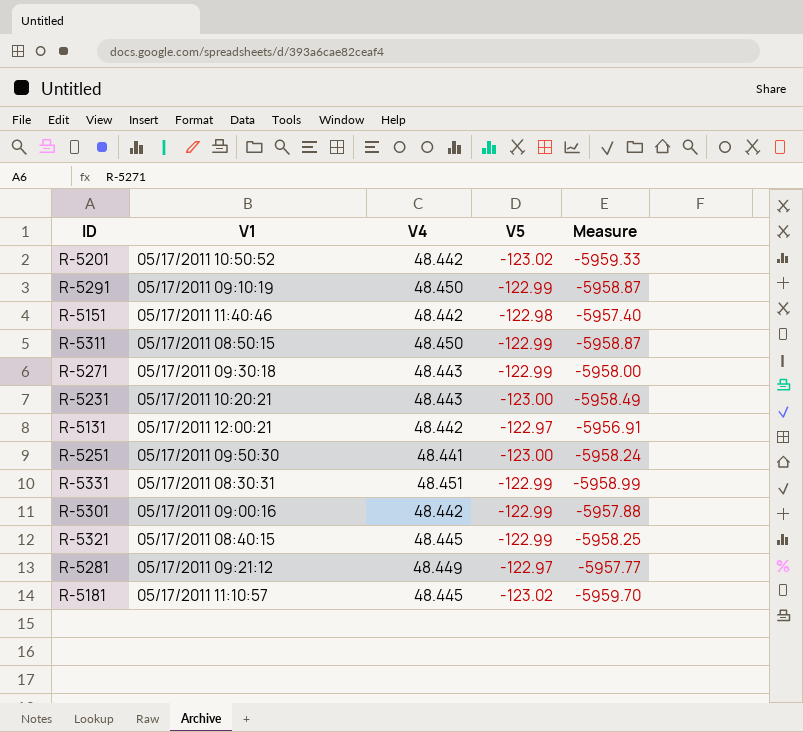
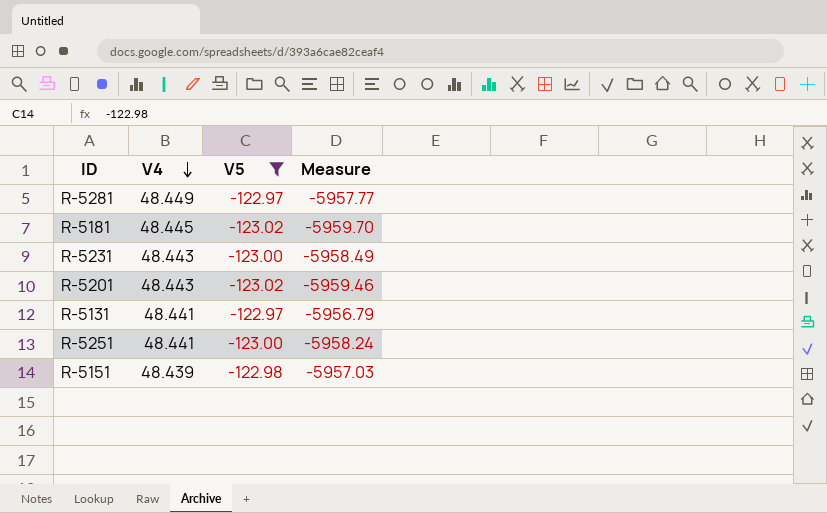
filter: none -> V5 != -122.99
row order: none -> V4 descending
column V1 | position: 2 -> none
R-5201 | V4: 48.442 -> 48.443
R-5201 | Measure: -5959.33 -> -5959.46
R-5131 | V4: 48.442 -> 48.441
R-5131 | Measure: -5956.91 -> -5956.79
R-5151 | V4: 48.442 -> 48.439
R-5151 | Measure: -5957.40 -> -5957.03

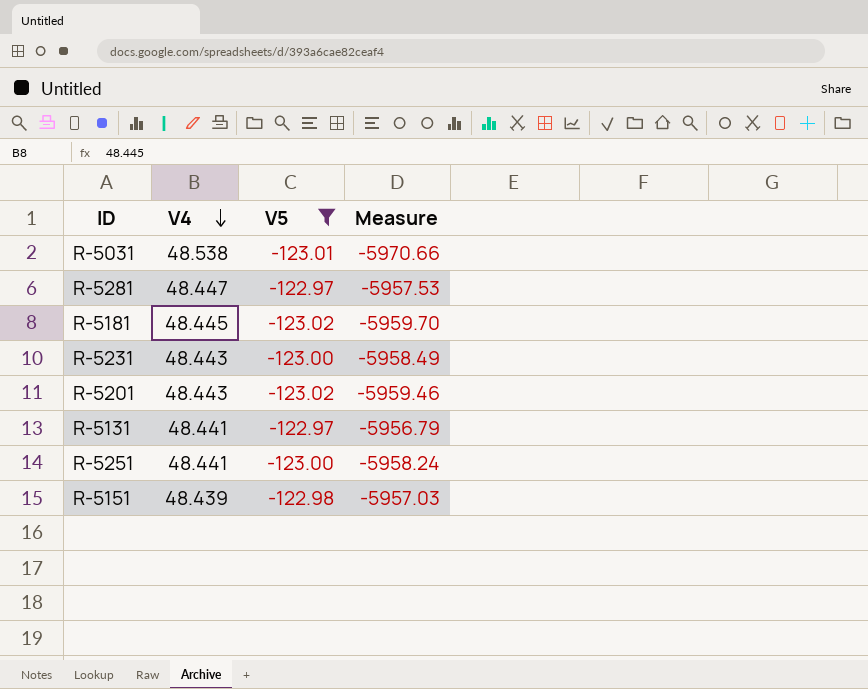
row R-5031: none -> 48.538 | -123.01 | -5970.66
R-5281 | V4: 48.449 -> 48.447
R-5281 | Measure: -5957.77 -> -5957.53

